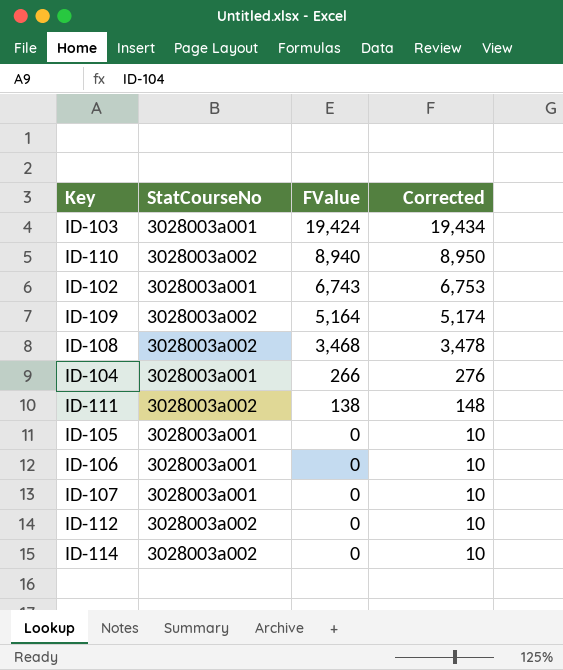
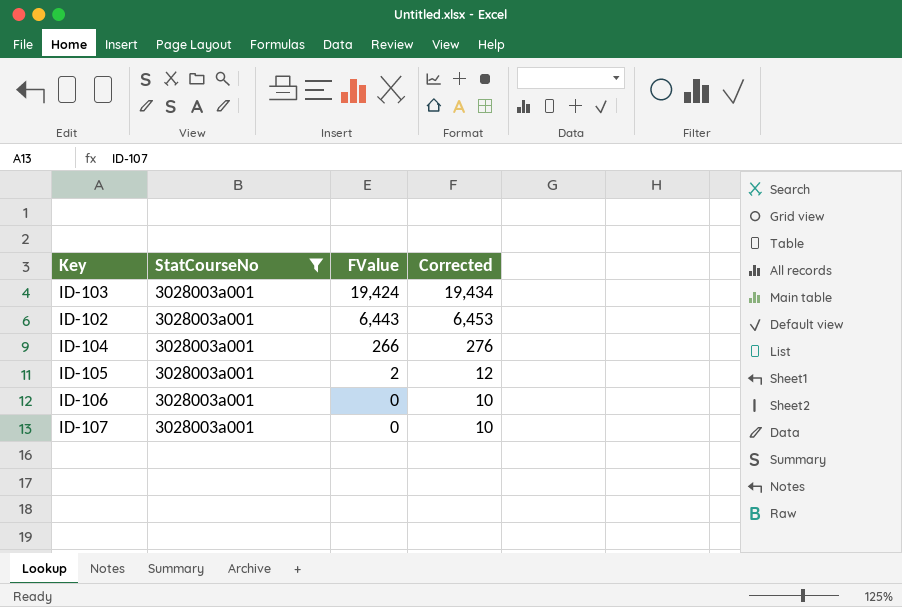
filter: none -> StatCourseNo = 3028003a001
ID-102 | FValue: 6,743 -> 6,443
ID-102 | Corrected: 6,753 -> 6,453
ID-105 | FValue: 0 -> 2
ID-105 | Corrected: 10 -> 12

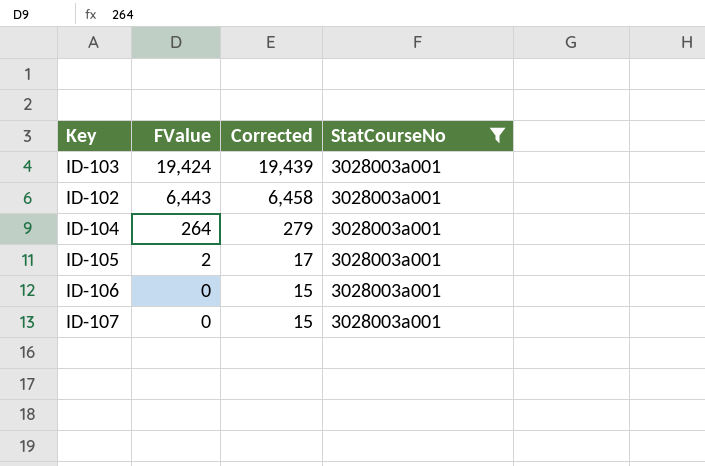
column Corrected | formula: [FValue] + 10 -> [FValue] + 15
column StatCourseNo | position: 2 -> 4
ID-104 | FValue: 266 -> 264

